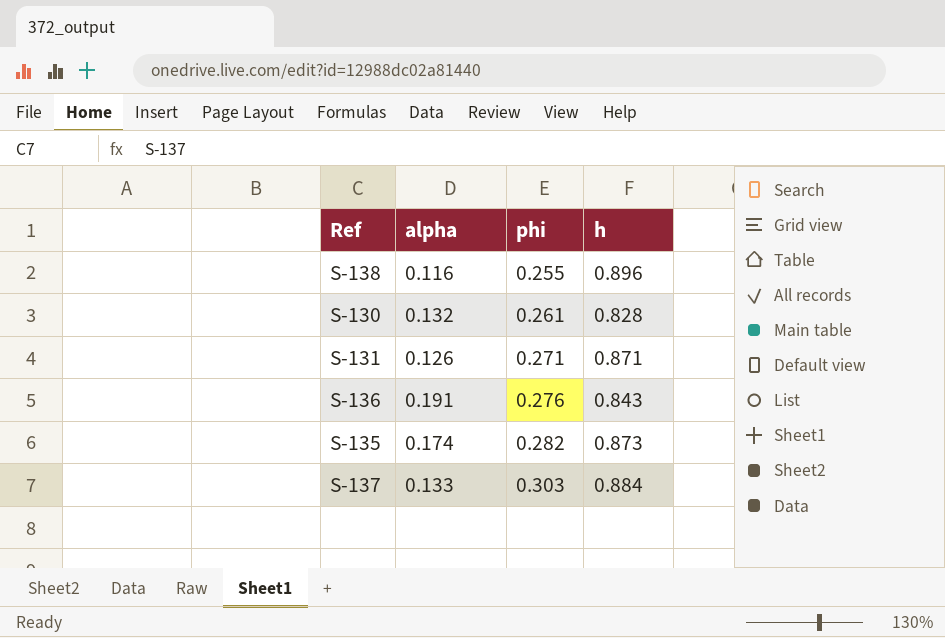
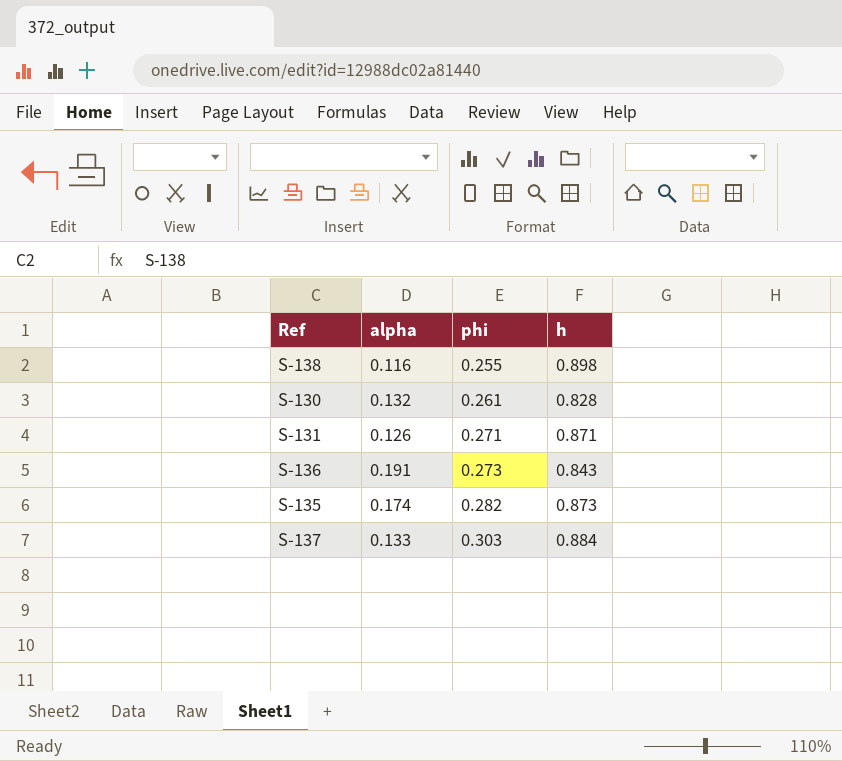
S-138 | h: 0.896 -> 0.898
S-136 | phi: 0.276 -> 0.273

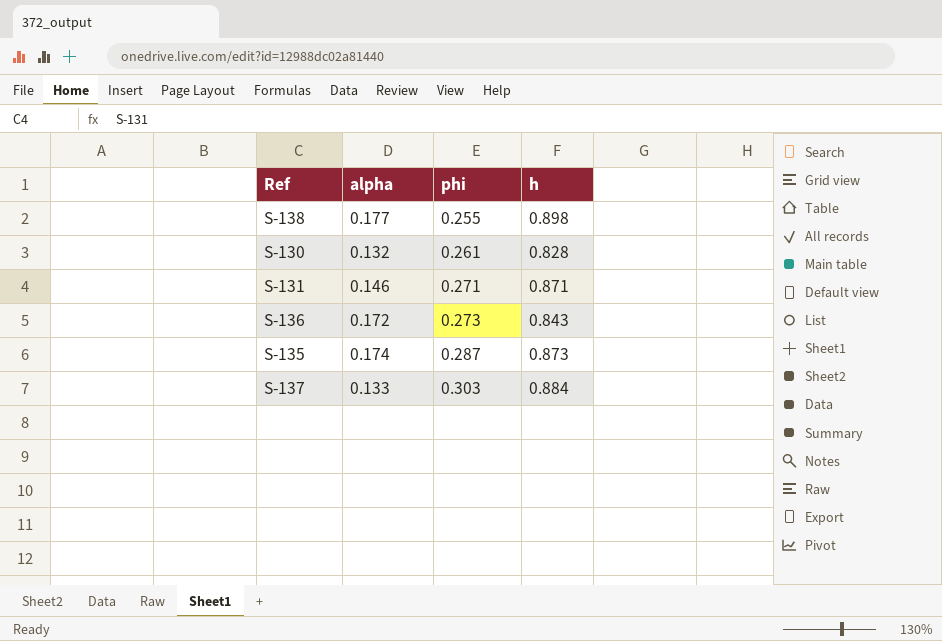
S-138 | alpha: 0.116 -> 0.177
S-131 | alpha: 0.126 -> 0.146
S-136 | alpha: 0.191 -> 0.172
S-135 | phi: 0.282 -> 0.287

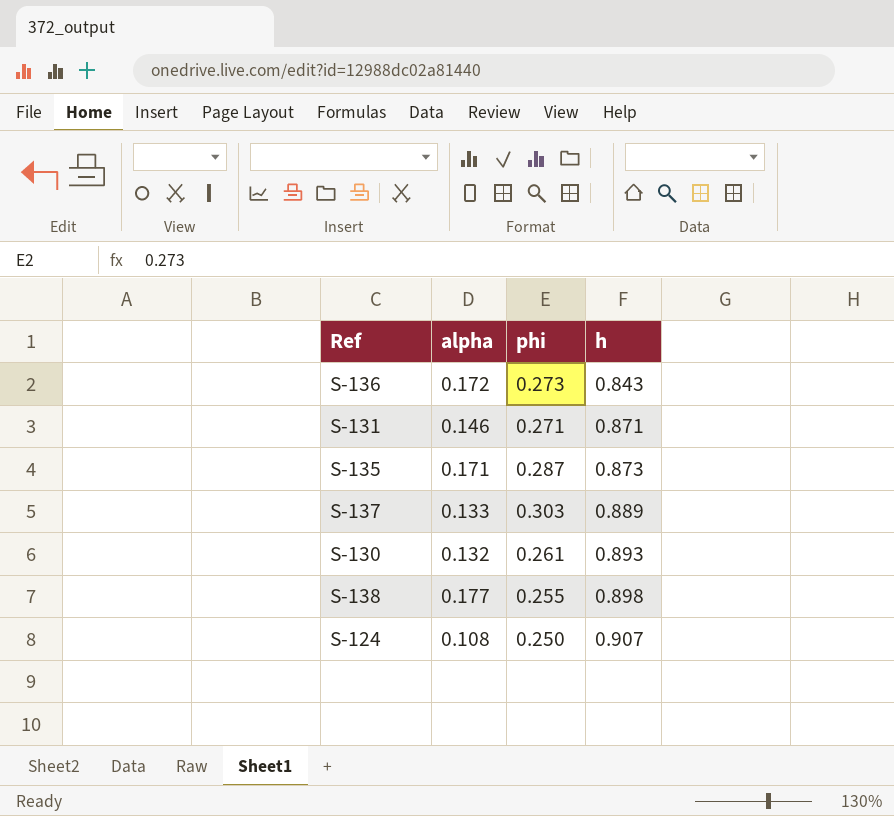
row order: phi ascending -> h ascending
S-135 | alpha: 0.174 -> 0.171
S-137 | h: 0.884 -> 0.889
S-130 | h: 0.828 -> 0.893
row S-124: none -> 0.108 | 0.250 | 0.907

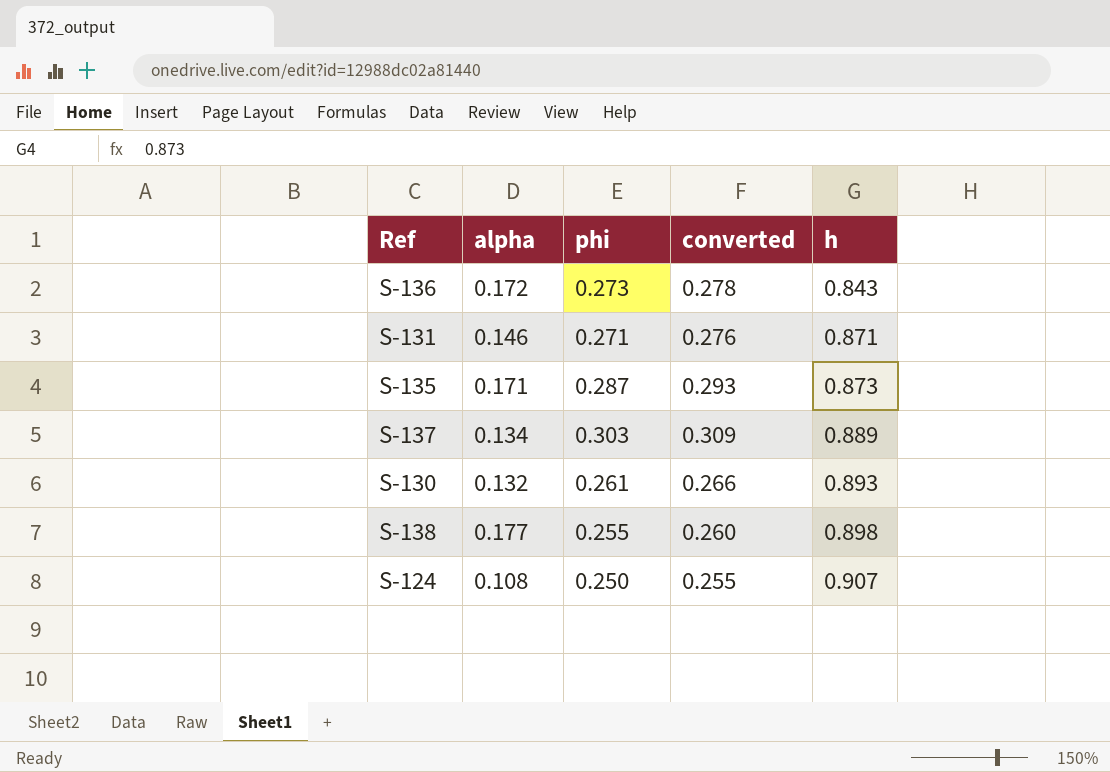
column converted | formula: none -> [phi] * 1.02
S-137 | alpha: 0.133 -> 0.134

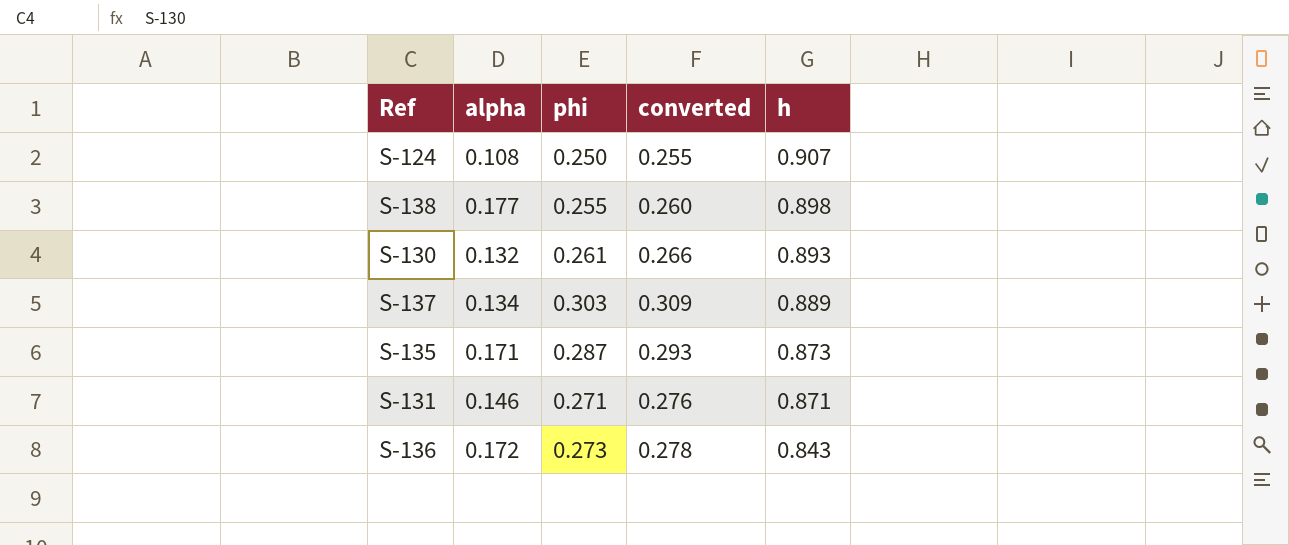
row order: h ascending -> h descending

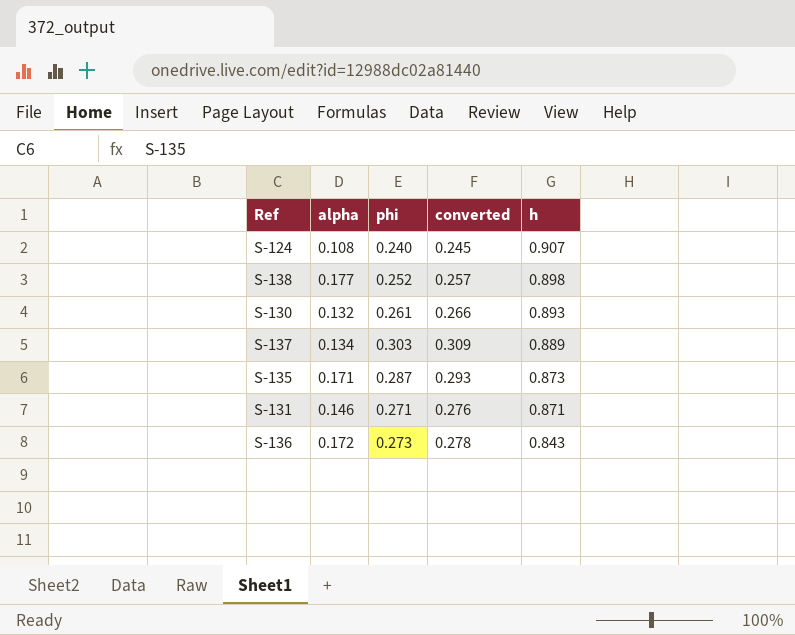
S-124 | phi: 0.250 -> 0.240
S-124 | converted: 0.255 -> 0.245
S-138 | phi: 0.255 -> 0.252
S-138 | converted: 0.260 -> 0.257

